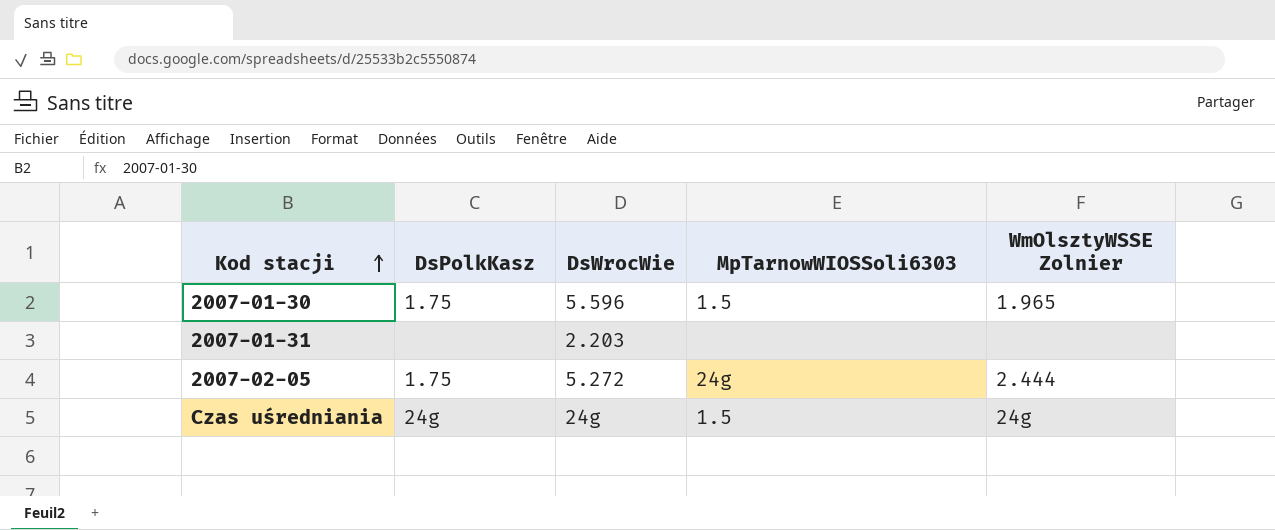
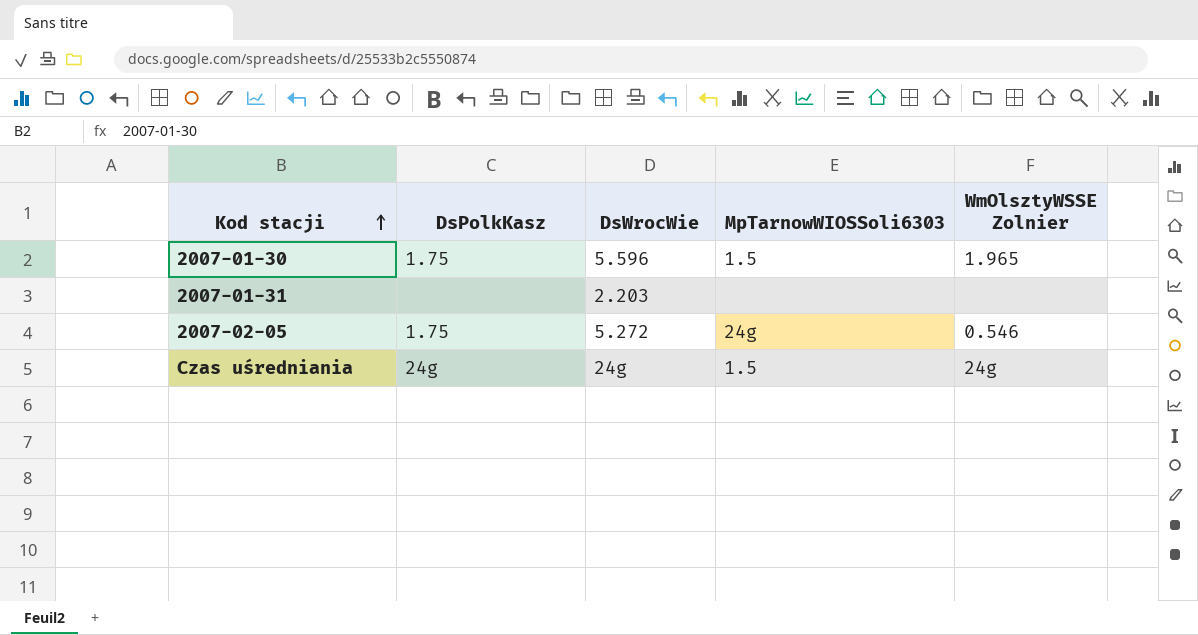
2007-02-05 | WmOlsztyWSSE Zolnier: 2.444 -> 0.546

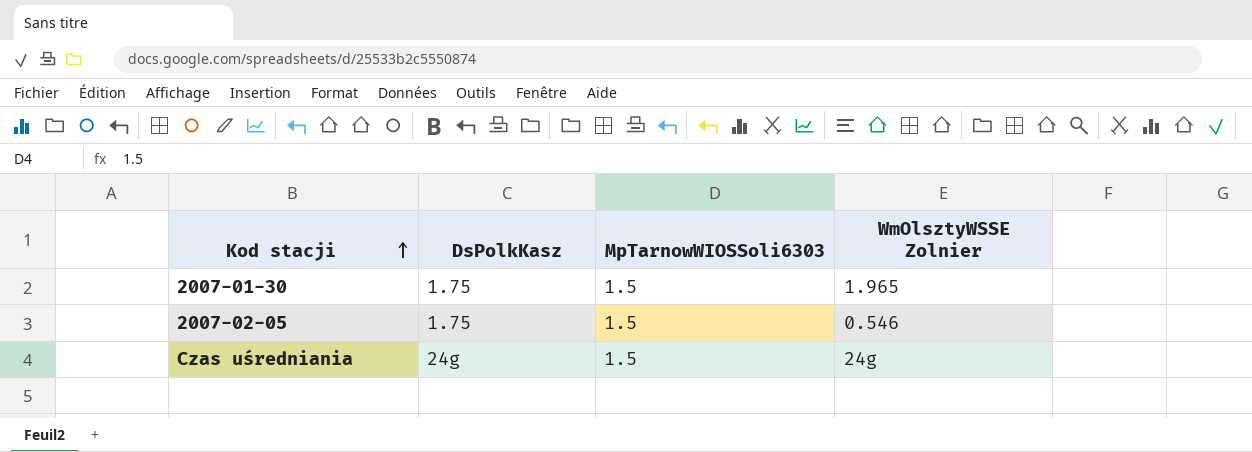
column DsWrocWie | position: 3 -> none
row 2007-01-31: none | 2.203 | none | none -> none
2007-02-05 | MpTarnowWIOSSoli6303: 24g -> 1.5

